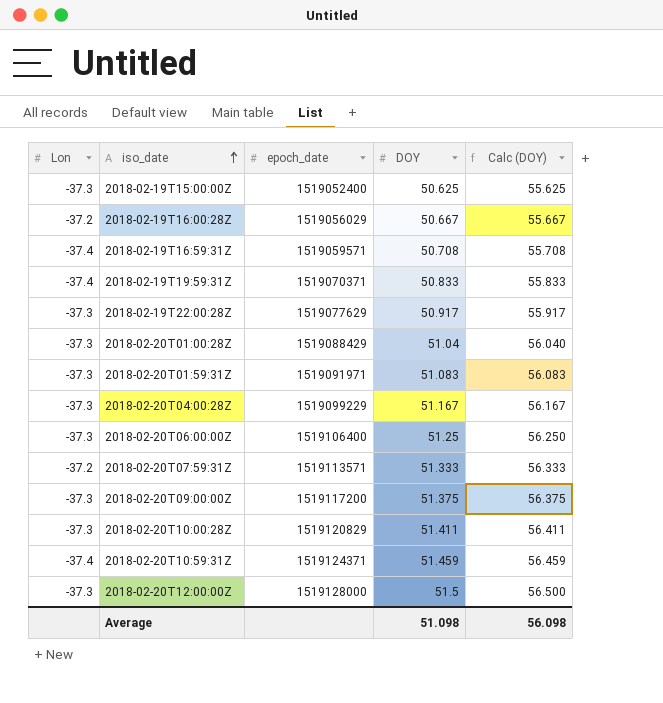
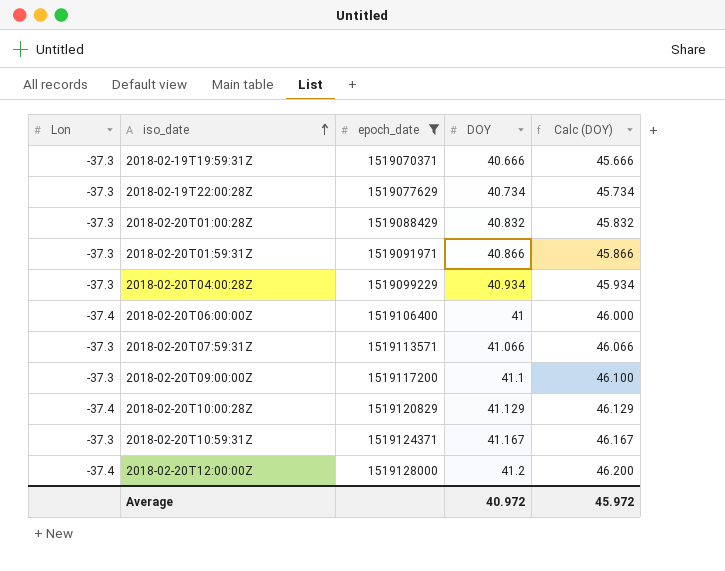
filter: none -> epoch_date >= 1519070371
2018-02-19T19:59:31Z | Lon: -37.4 -> -37.3
2018-02-19T19:59:31Z | DOY: 50.833 -> 40.666
2018-02-19T19:59:31Z | Calc (DOY): 55.833 -> 45.666
2018-02-19T22:00:28Z | DOY: 50.917 -> 40.734
2018-02-19T22:00:28Z | Calc (DOY): 55.917 -> 45.734
2018-02-20T01:00:28Z | DOY: 51.04 -> 40.832
2018-02-20T01:00:28Z | Calc (DOY): 56.040 -> 45.832
2018-02-20T01:59:31Z | DOY: 51.083 -> 40.866
2018-02-20T01:59:31Z | Calc (DOY): 56.083 -> 45.866
2018-02-20T04:00:28Z | DOY: 51.167 -> 40.934
2018-02-20T04:00:28Z | Calc (DOY): 56.167 -> 45.934
2018-02-20T06:00:00Z | Lon: -37.3 -> -37.4
2018-02-20T06:00:00Z | DOY: 51.25 -> 41
2018-02-20T06:00:00Z | Calc (DOY): 56.250 -> 46.000
2018-02-20T07:59:31Z | Lon: -37.2 -> -37.3
2018-02-20T07:59:31Z | DOY: 51.333 -> 41.066
2018-02-20T07:59:31Z | Calc (DOY): 56.333 -> 46.066
2018-02-20T09:00:00Z | DOY: 51.375 -> 41.1
2018-02-20T09:00:00Z | Calc (DOY): 56.375 -> 46.100
2018-02-20T10:00:28Z | Lon: -37.3 -> -37.4
2018-02-20T10:00:28Z | DOY: 51.411 -> 41.129
2018-02-20T10:00:28Z | Calc (DOY): 56.411 -> 46.129
2018-02-20T10:59:31Z | Lon: -37.4 -> -37.3
2018-02-20T10:59:31Z | DOY: 51.459 -> 41.167
2018-02-20T10:59:31Z | Calc (DOY): 56.459 -> 46.167
2018-02-20T12:00:00Z | Lon: -37.3 -> -37.4
2018-02-20T12:00:00Z | DOY: 51.5 -> 41.2
2018-02-20T12:00:00Z | Calc (DOY): 56.500 -> 46.200
Average | DOY: 51.098 -> 40.972
Average | Calc (DOY): 56.098 -> 45.972

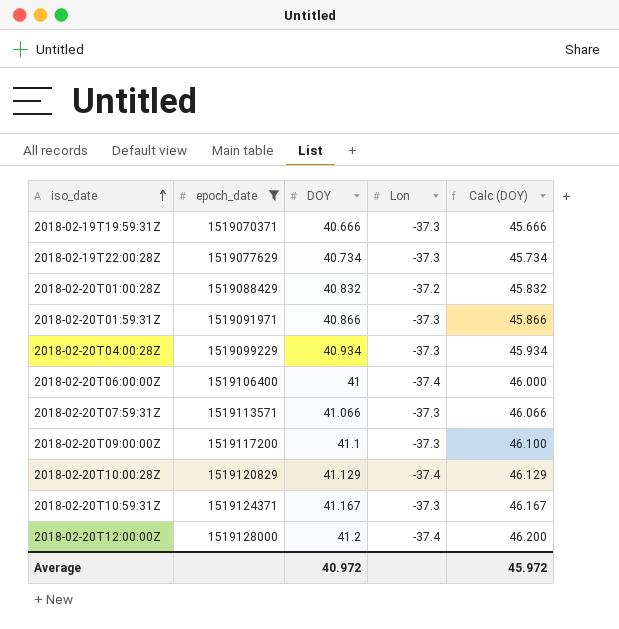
column Lon | position: 1 -> 4
2018-02-20T01:00:28Z | Lon: -37.3 -> -37.2

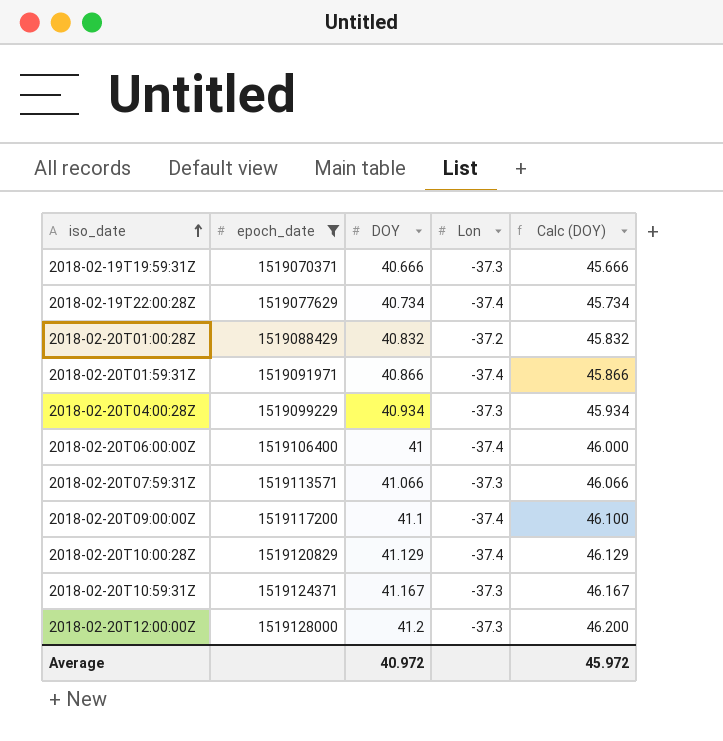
2018-02-19T22:00:28Z | Lon: -37.3 -> -37.4
2018-02-20T01:59:31Z | Lon: -37.3 -> -37.4
2018-02-20T09:00:00Z | Lon: -37.3 -> -37.4
2018-02-20T12:00:00Z | Lon: -37.4 -> -37.3

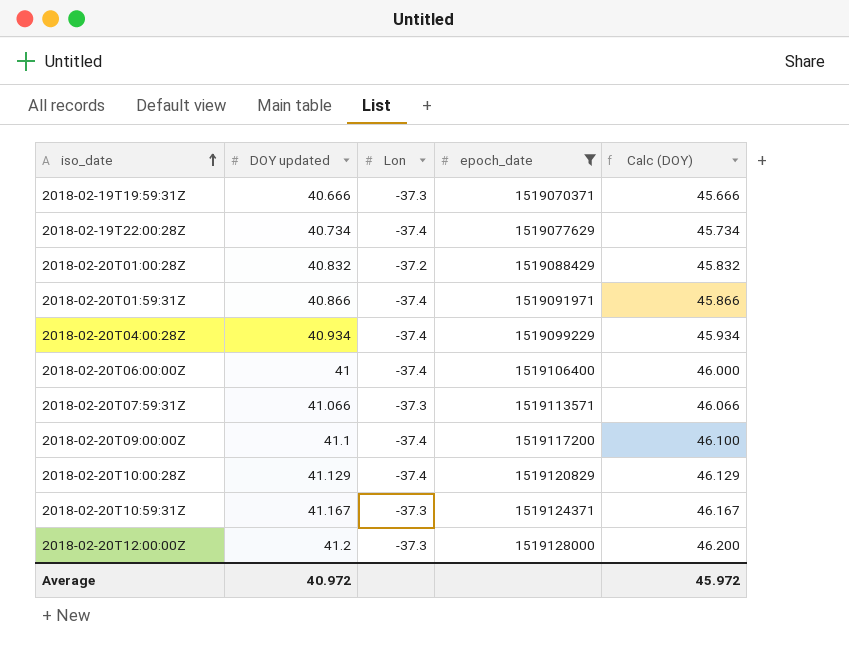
column name: DOY -> DOY updated
column epoch_date | position: 2 -> 4
2018-02-20T04:00:28Z | Lon: -37.3 -> -37.4

